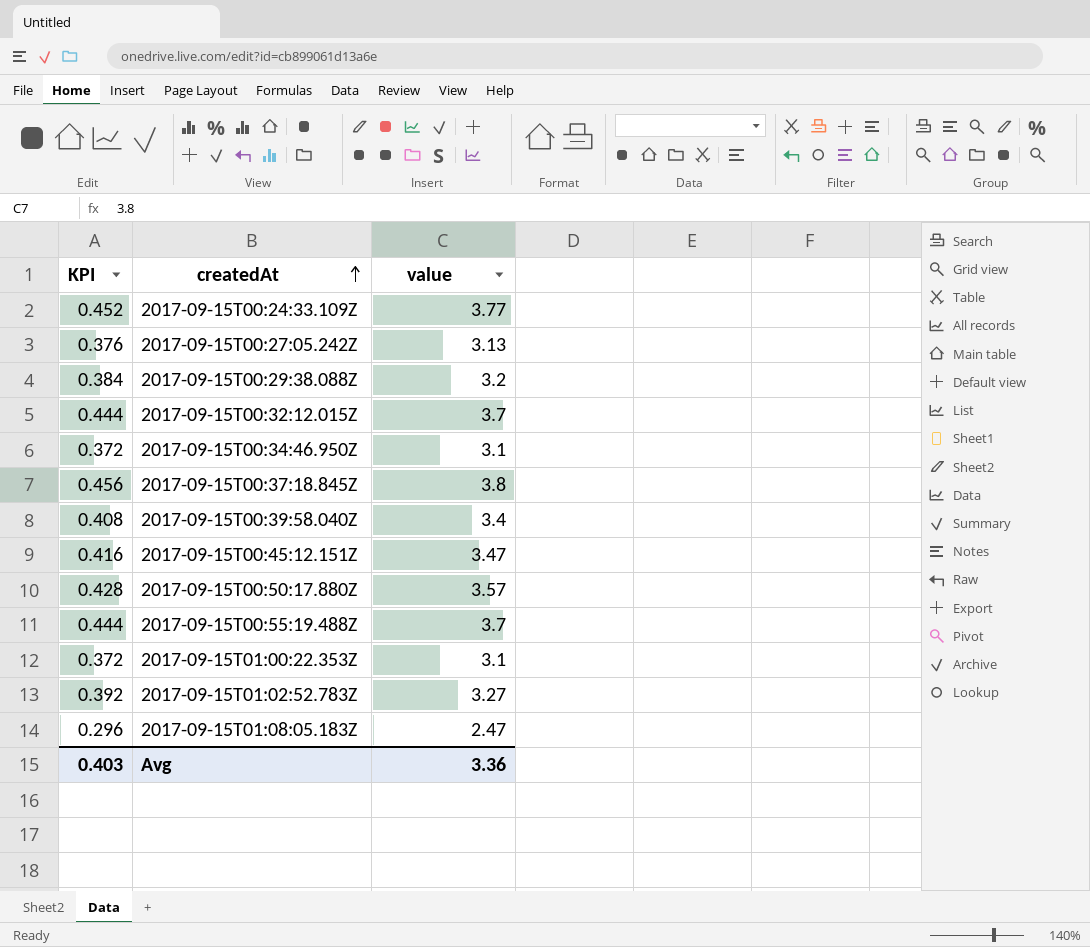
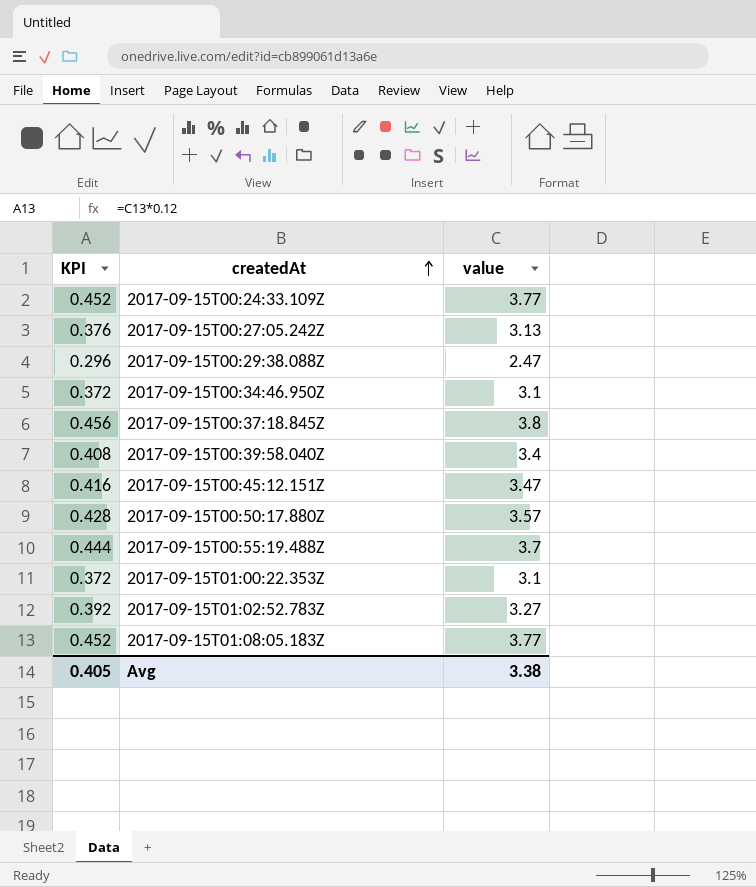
row 2017-09-15T00:32:12.015Z: 0.444 | 3.7 -> none
2017-09-15T00:29:38.088Z | KPI: 0.384 -> 0.296
2017-09-15T00:29:38.088Z | value: 3.2 -> 2.47
2017-09-15T01:08:05.183Z | KPI: 0.296 -> 0.452
2017-09-15T01:08:05.183Z | value: 2.47 -> 3.77
Avg | KPI: 0.403 -> 0.405
Avg | value: 3.36 -> 3.38

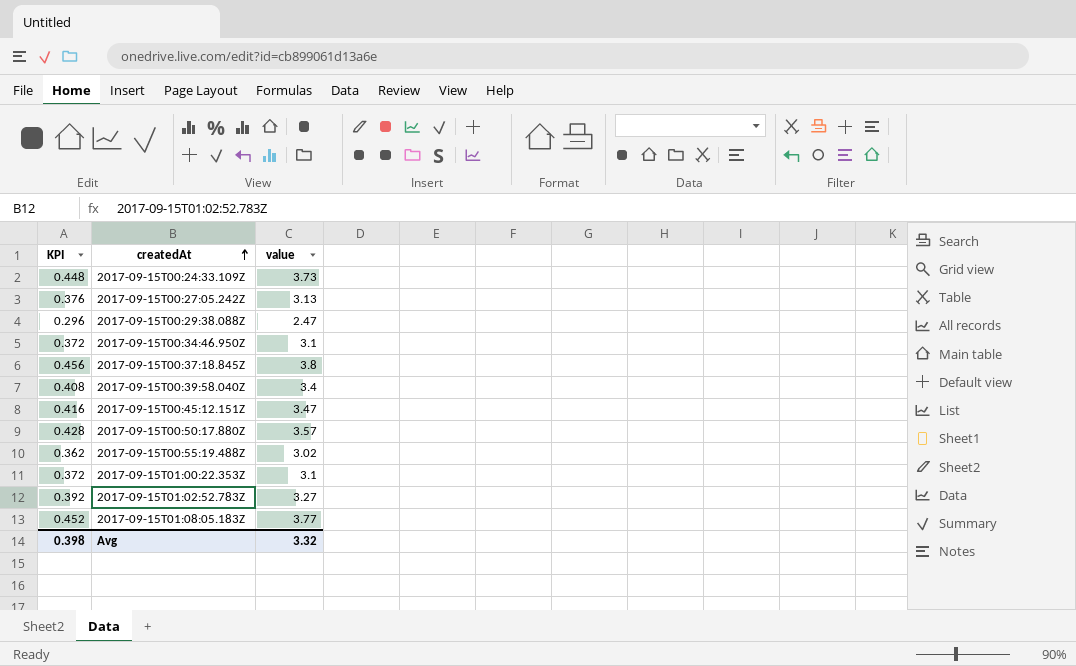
2017-09-15T00:24:33.109Z | KPI: 0.452 -> 0.448
2017-09-15T00:24:33.109Z | value: 3.77 -> 3.73
2017-09-15T00:55:19.488Z | KPI: 0.444 -> 0.362
2017-09-15T00:55:19.488Z | value: 3.7 -> 3.02
Avg | KPI: 0.405 -> 0.398
Avg | value: 3.38 -> 3.32

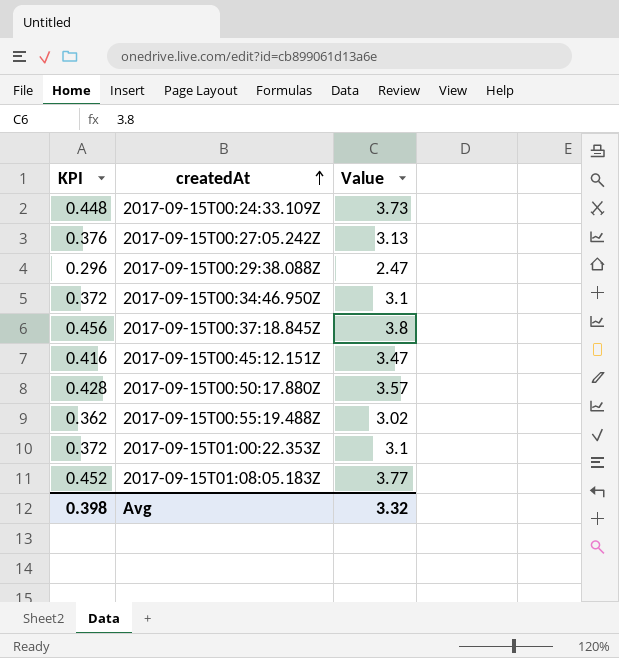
column name: value -> Value
row 2017-09-15T00:39:58.040Z: 0.408 | 3.4 -> none
row 2017-09-15T01:02:52.783Z: 0.392 | 3.27 -> none

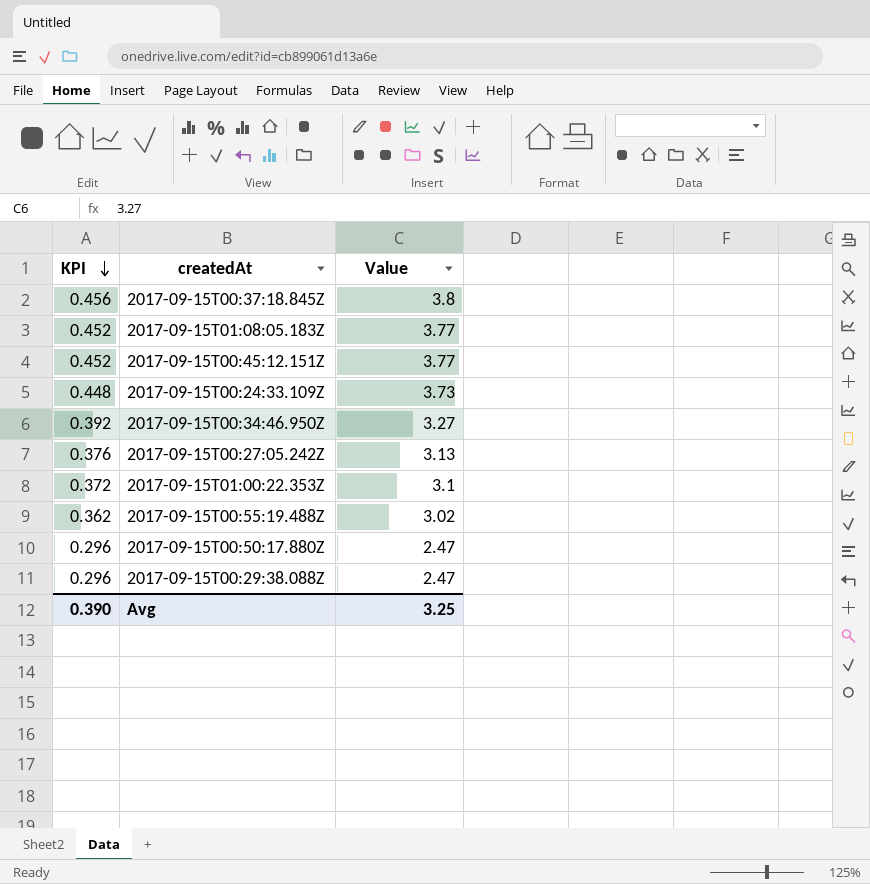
row order: createdAt ascending -> KPI descending
2017-09-15T00:45:12.151Z | KPI: 0.416 -> 0.452
2017-09-15T00:45:12.151Z | Value: 3.47 -> 3.77
2017-09-15T00:34:46.950Z | KPI: 0.372 -> 0.392
2017-09-15T00:34:46.950Z | Value: 3.1 -> 3.27
2017-09-15T00:50:17.880Z | KPI: 0.428 -> 0.296
2017-09-15T00:50:17.880Z | Value: 3.57 -> 2.47
Avg | KPI: 0.398 -> 0.390
Avg | Value: 3.32 -> 3.25

